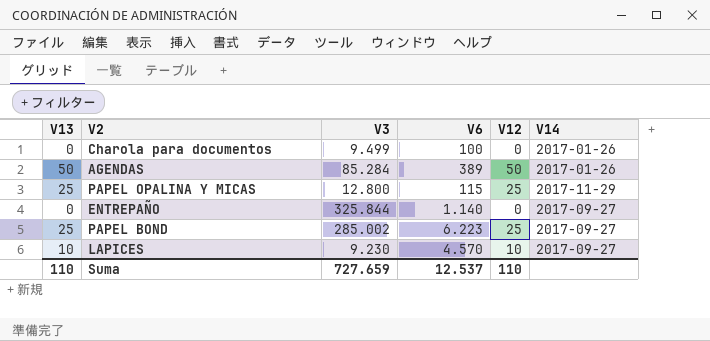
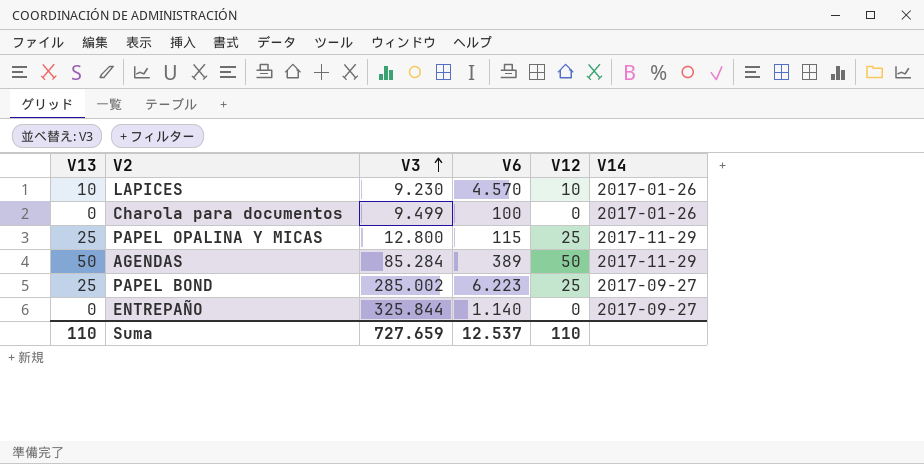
row order: none -> V3 ascending
LAPICES | V14: 2017-09-27 -> 2017-01-26
AGENDAS | V14: 2017-01-26 -> 2017-11-29

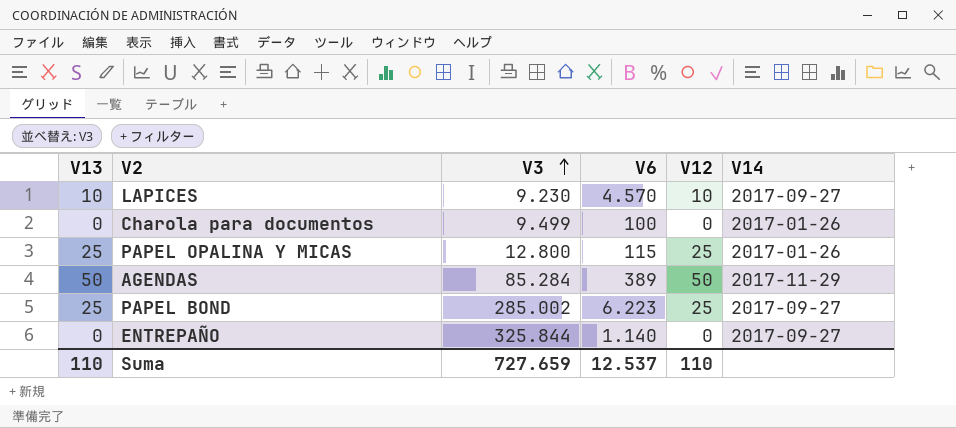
LAPICES | V14: 2017-01-26 -> 2017-09-27
PAPEL OPALINA Y MICAS | V14: 2017-11-29 -> 2017-01-26

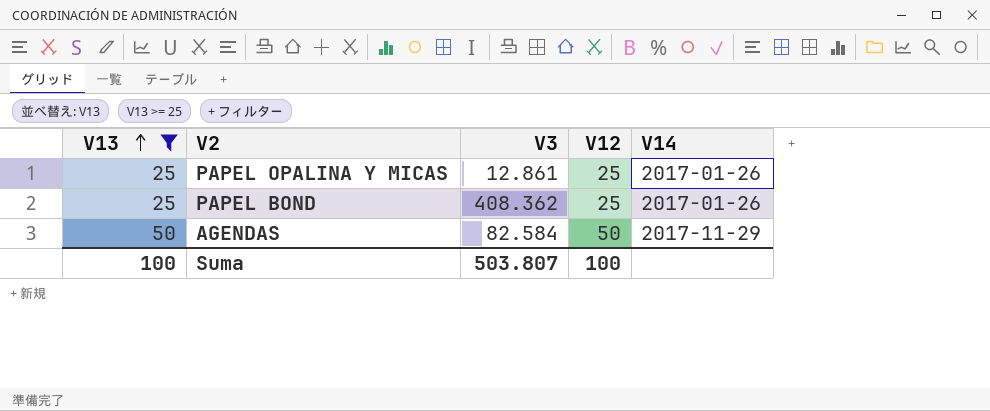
filter: none -> V13 >= 25
row order: V3 ascending -> V13 ascending
column V6 | position: 4 -> none
PAPEL OPALINA Y MICAS | V3: 12.800 -> 12.861
PAPEL BOND | V3: 285.002 -> 408.362
PAPEL BOND | V14: 2017-09-27 -> 2017-01-26
AGENDAS | V3: 85.284 -> 82.584
Suma | V13: 110 -> 100
Suma | V3: 727.659 -> 503.807
Suma | V12: 110 -> 100

